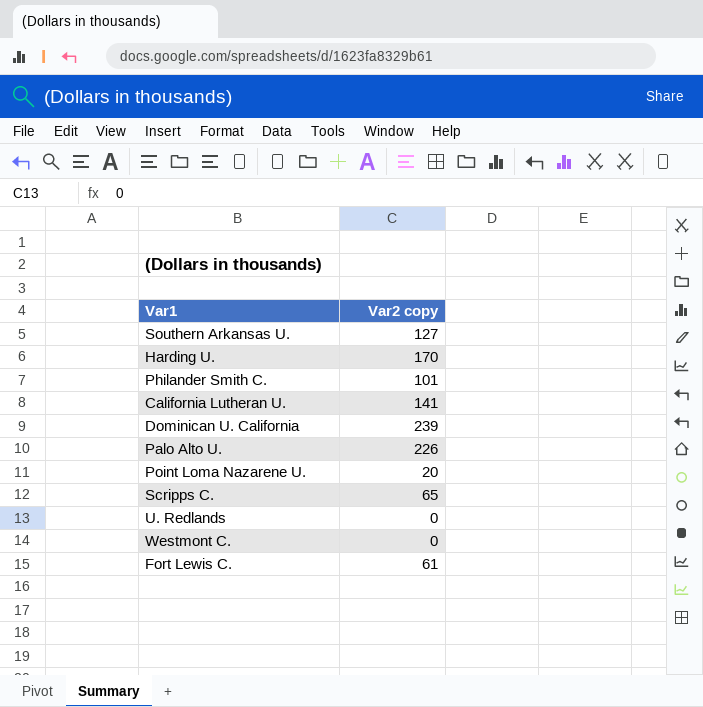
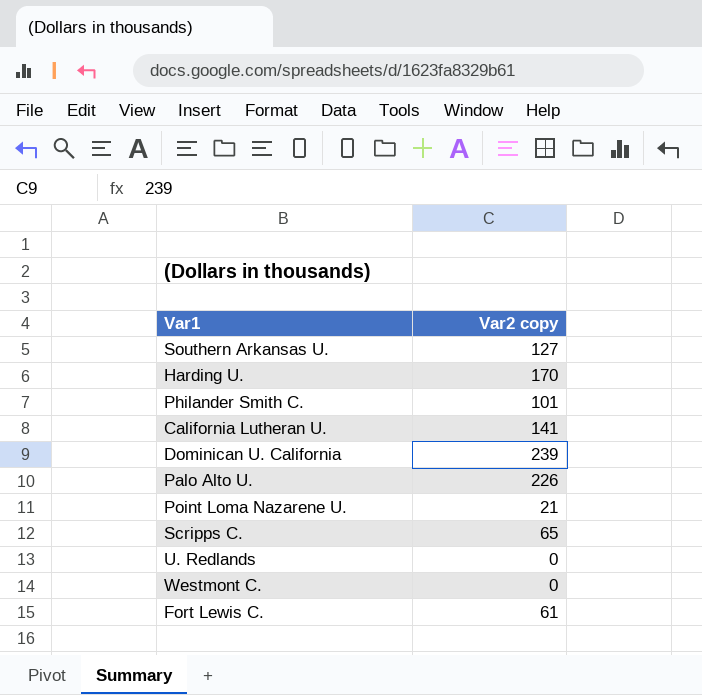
Point Loma Nazarene U. | Var2 copy: 20 -> 21

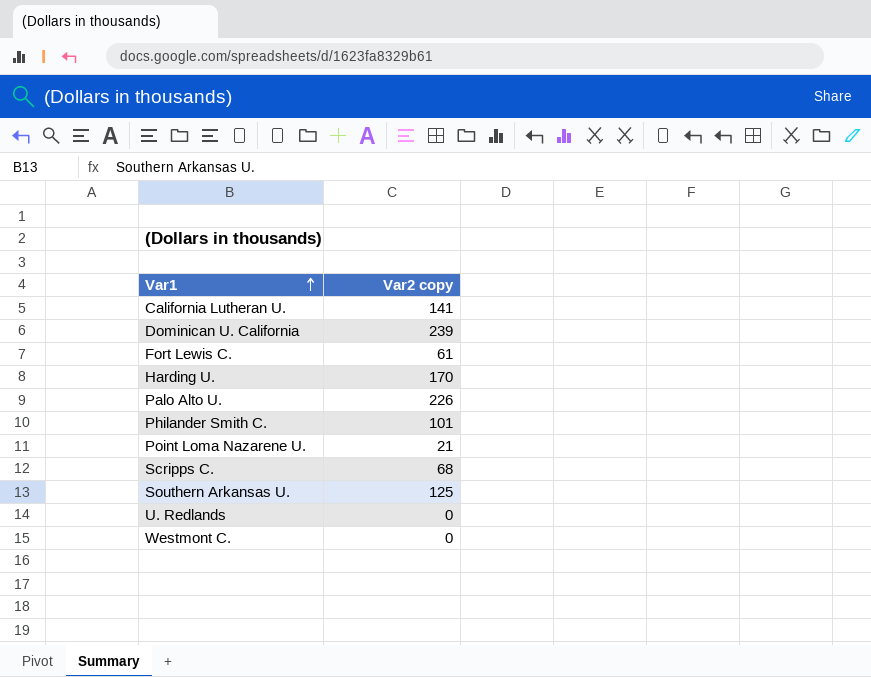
row order: none -> Var1 ascending
Scripps C. | Var2 copy: 65 -> 68
Southern Arkansas U. | Var2 copy: 127 -> 125

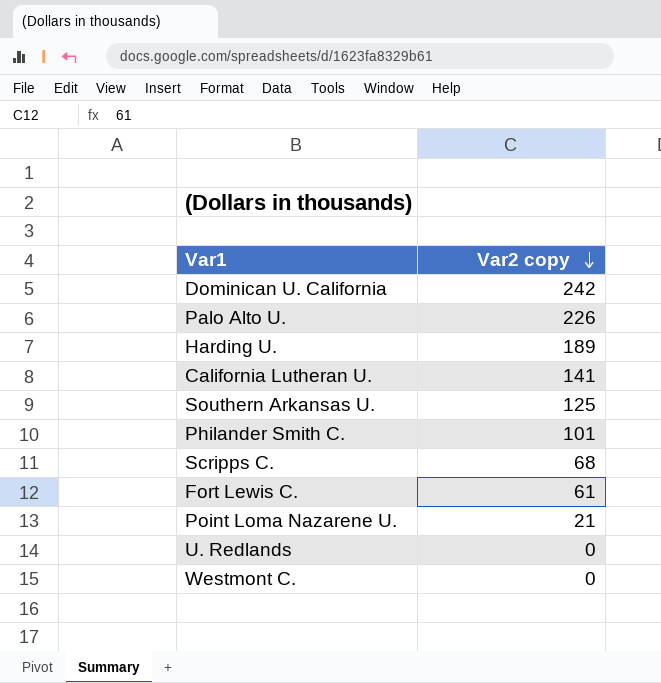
row order: Var1 ascending -> Var2 copy descending
Dominican U. California | Var2 copy: 239 -> 242
Harding U. | Var2 copy: 170 -> 189

